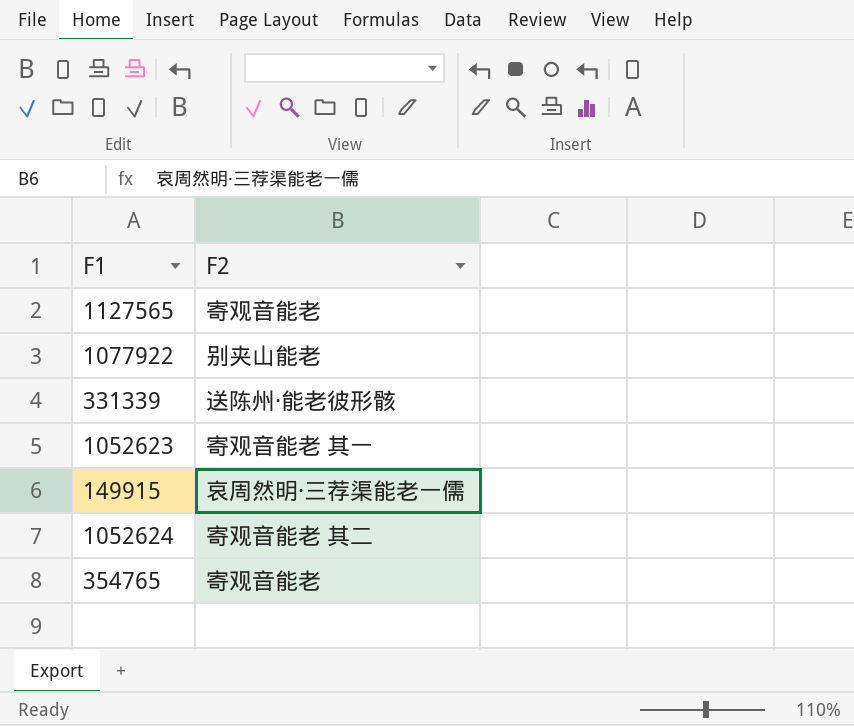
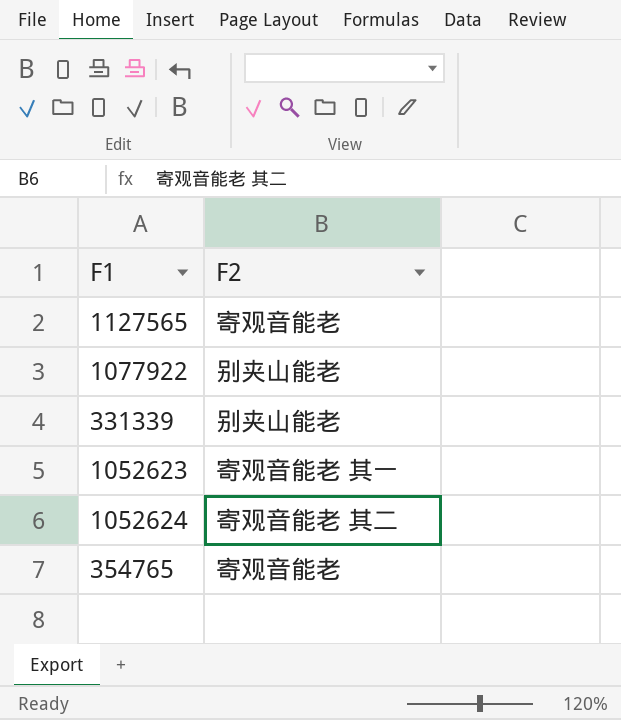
row 149915: 哀周然明·三荐渠能老一儒 -> none
331339 | F2: 送陈州·能老彼形骸 -> 别夹山能老

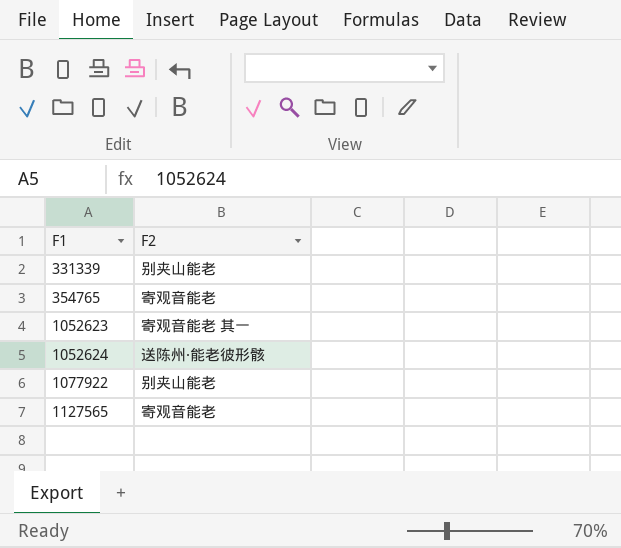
row order: none -> F1 ascending
1052624 | F2: 寄观音能老 其二 -> 送陈州·能老彼形骸

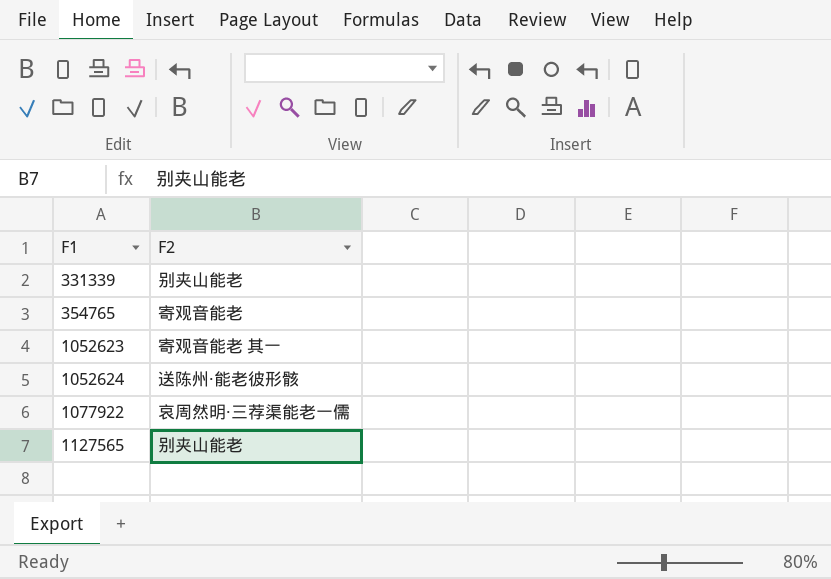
1077922 | F2: 别夹山能老 -> 哀周然明·三荐渠能老一儒
1127565 | F2: 寄观音能老 -> 别夹山能老

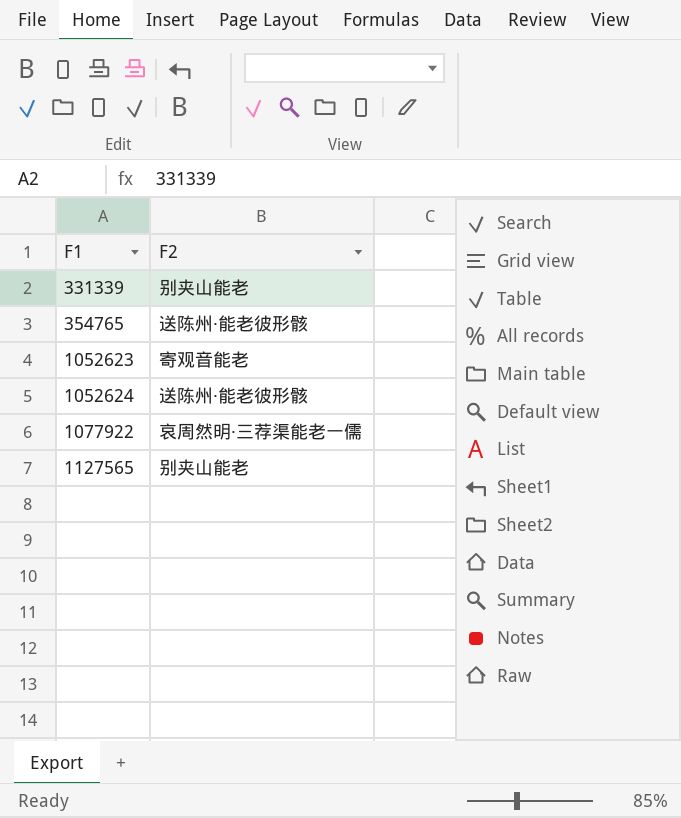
354765 | F2: 寄观音能老 -> 送陈州·能老彼形骸
1052623 | F2: 寄观音能老 其一 -> 寄观音能老

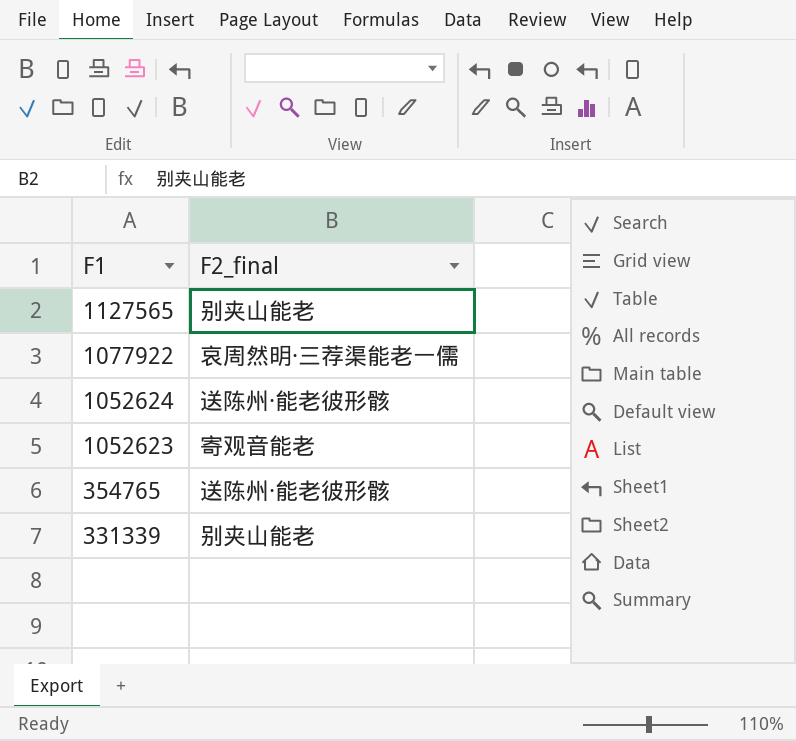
row order: F1 ascending -> F1 descending
column name: F2 -> F2_final

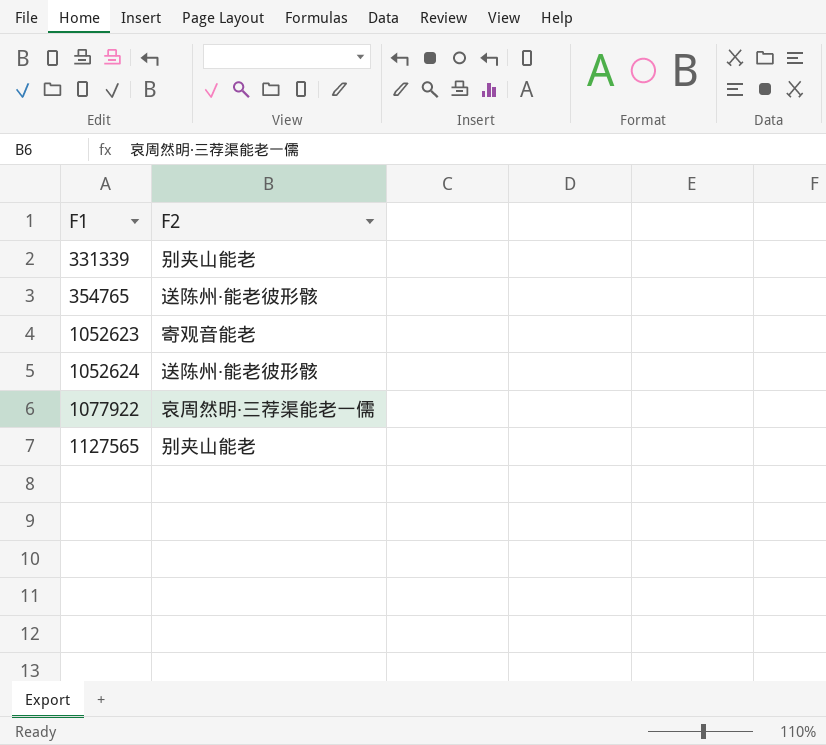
row order: F1 descending -> F1 ascending
column name: F2_final -> F2

